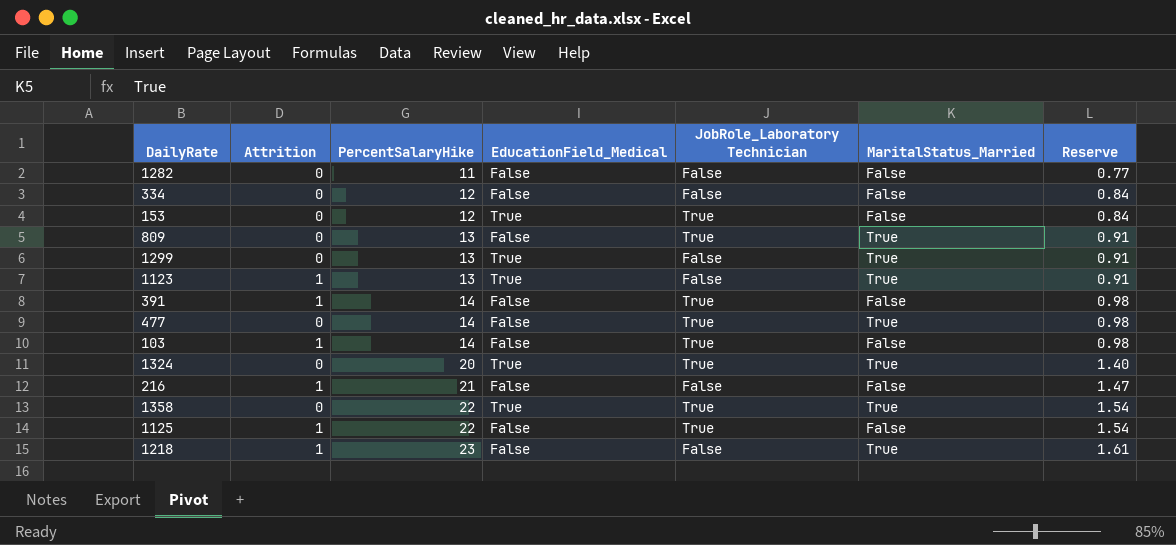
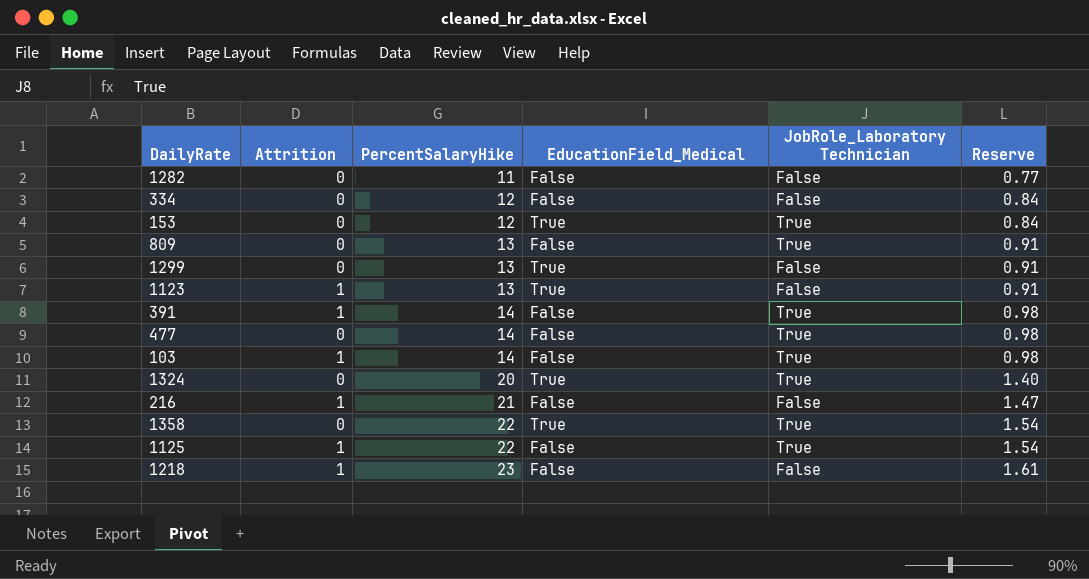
column MaritalStatus_Married | position: 6 -> none

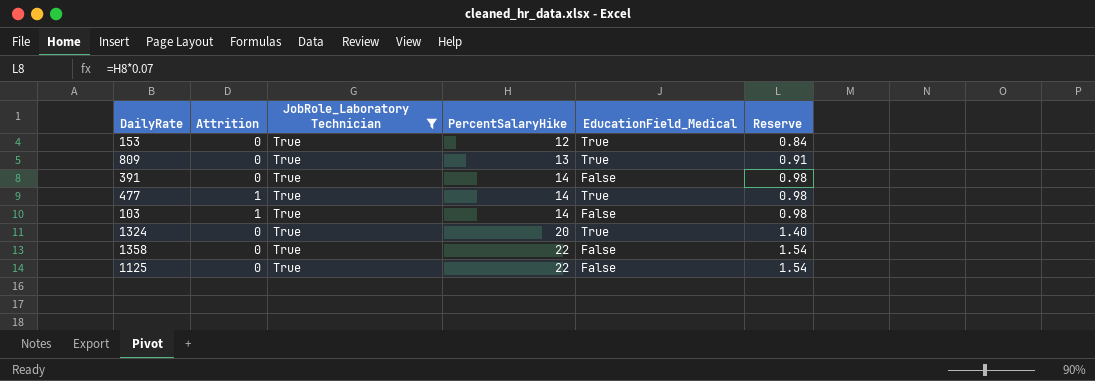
filter: none -> JobRole_Laboratory Technician = True
column JobRole_Laboratory Technician | position: 5 -> 3
809 | EducationField_Medical: False -> True
391 | Attrition: 1 -> 0
477 | Attrition: 0 -> 1
477 | EducationField_Medical: False -> True
1358 | EducationField_Medical: True -> False
1125 | Attrition: 1 -> 0

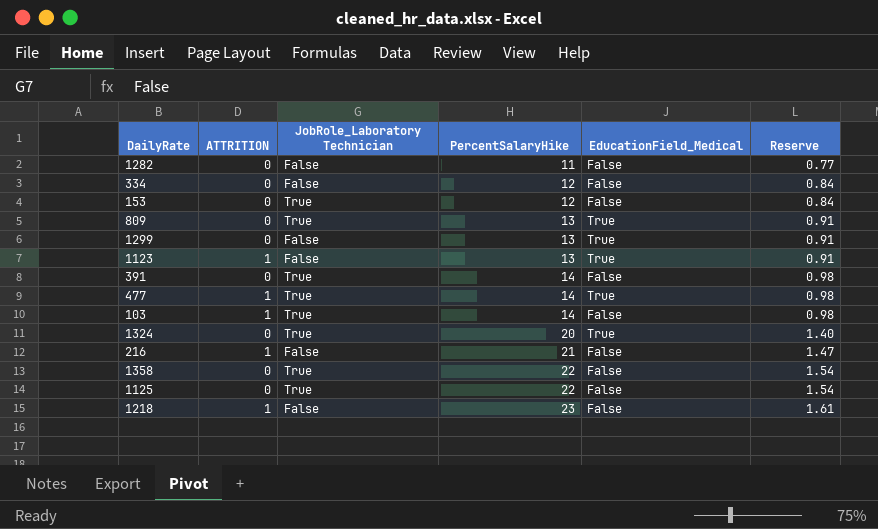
filter: JobRole_Laboratory Technician = True -> none
column name: Attrition -> ATTRITION
153 | EducationField_Medical: True -> False

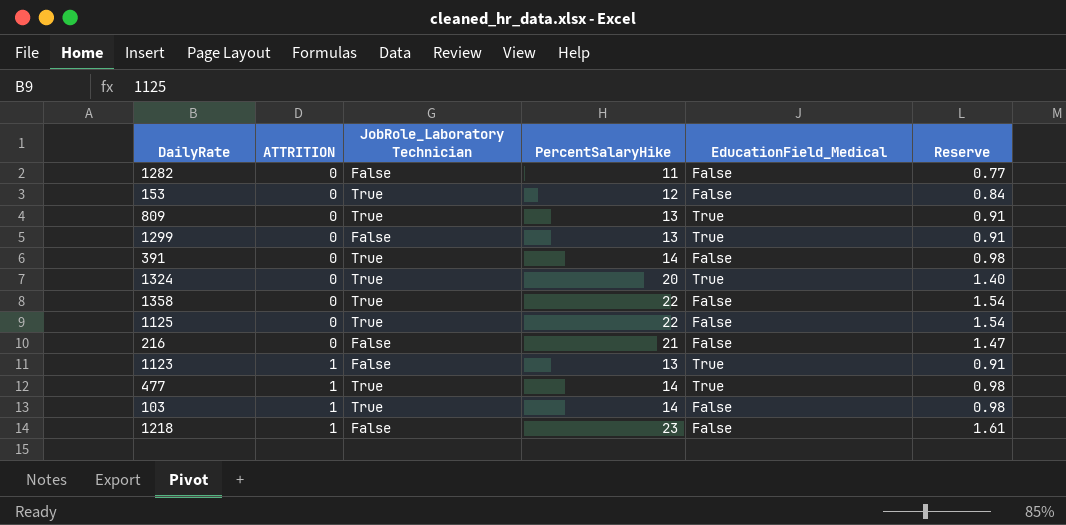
row order: PercentSalaryHike ascending -> ATTRITION ascending
row 334: 0 | False | 12 | False | 0.84 -> none
216 | ATTRITION: 1 -> 0

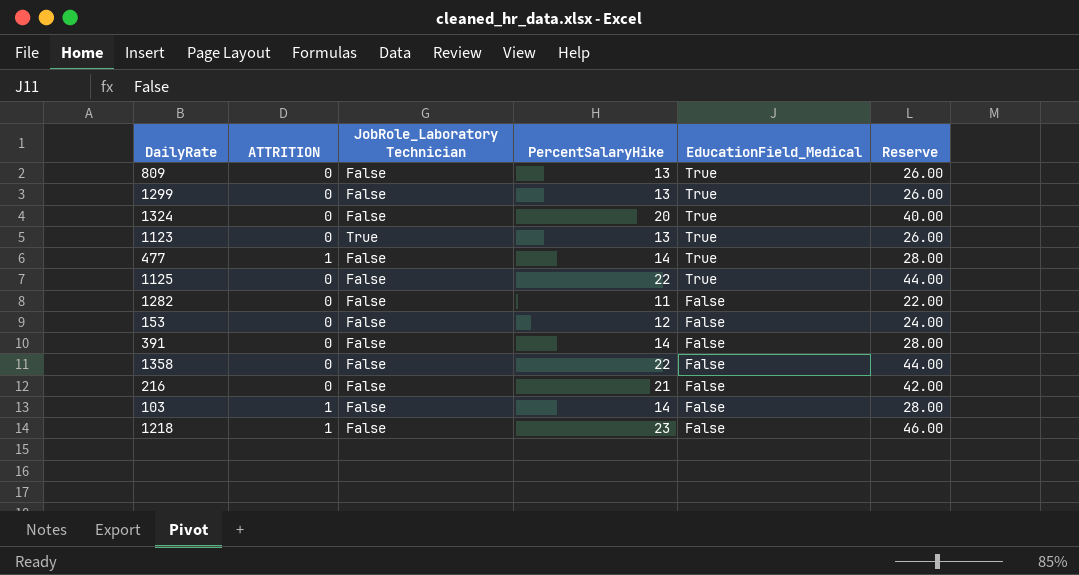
row order: ATTRITION ascending -> EducationField_Medical descending
column Reserve | formula: [PercentSalaryHike] * 0.07 -> [PercentSalaryHike] * 2
809 | JobRole_Laboratory Technician: True -> False
1324 | JobRole_Laboratory Technician: True -> False
1123 | ATTRITION: 1 -> 0
1123 | JobRole_Laboratory Technician: False -> True
477 | JobRole_Laboratory Technician: True -> False
1125 | JobRole_Laboratory Technician: True -> False
1125 | EducationField_Medical: False -> True
153 | JobRole_Laboratory Technician: True -> False
391 | JobRole_Laboratory Technician: True -> False
1358 | JobRole_Laboratory Technician: True -> False
103 | JobRole_Laboratory Technician: True -> False

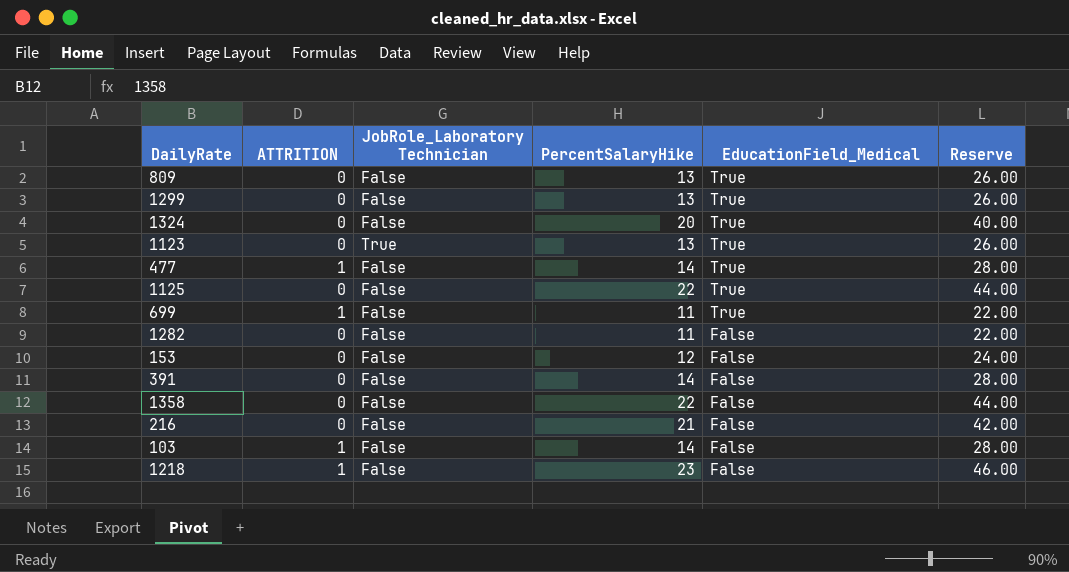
row 699: none -> 1 | False | 11 | True | 22.00

